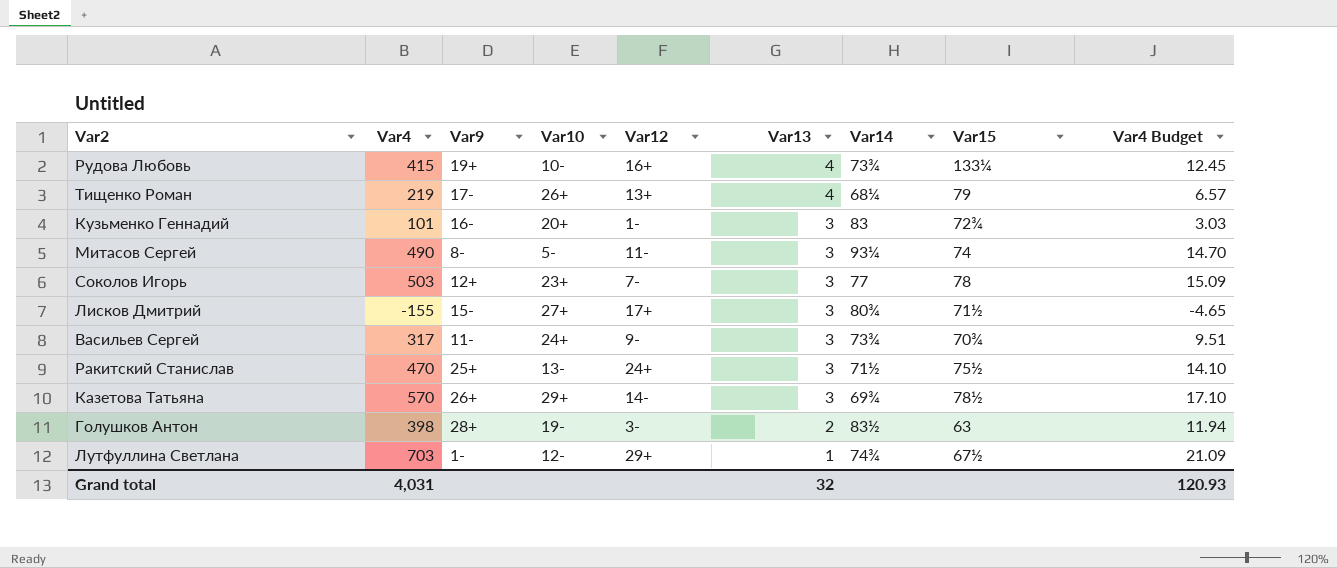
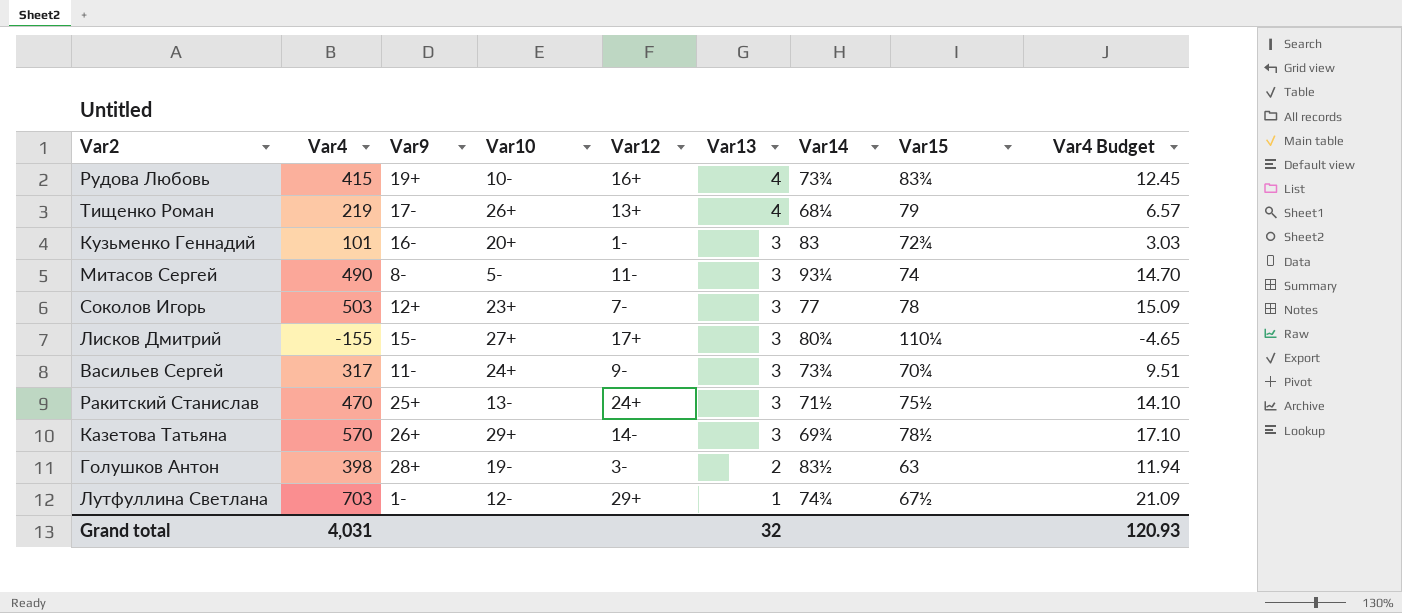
Рудова Любовь | Var15: 133¼ -> 83¾
Лисков Дмитрий | Var15: 71½ -> 110¼

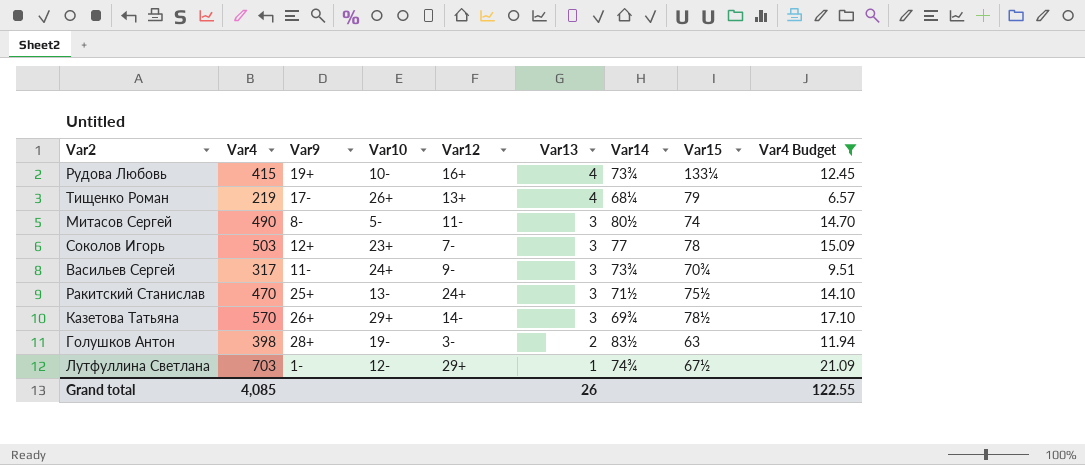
filter: none -> Var4 Budget >= 6.57
Рудова Любовь | Var15: 83¾ -> 133¼
Митасов Сергей | Var14: 93¼ -> 80½
Grand total | Var4: 4,031 -> 4,085
Grand total | Var13: 32 -> 26
Grand total | Var4 Budget: 120.93 -> 122.55

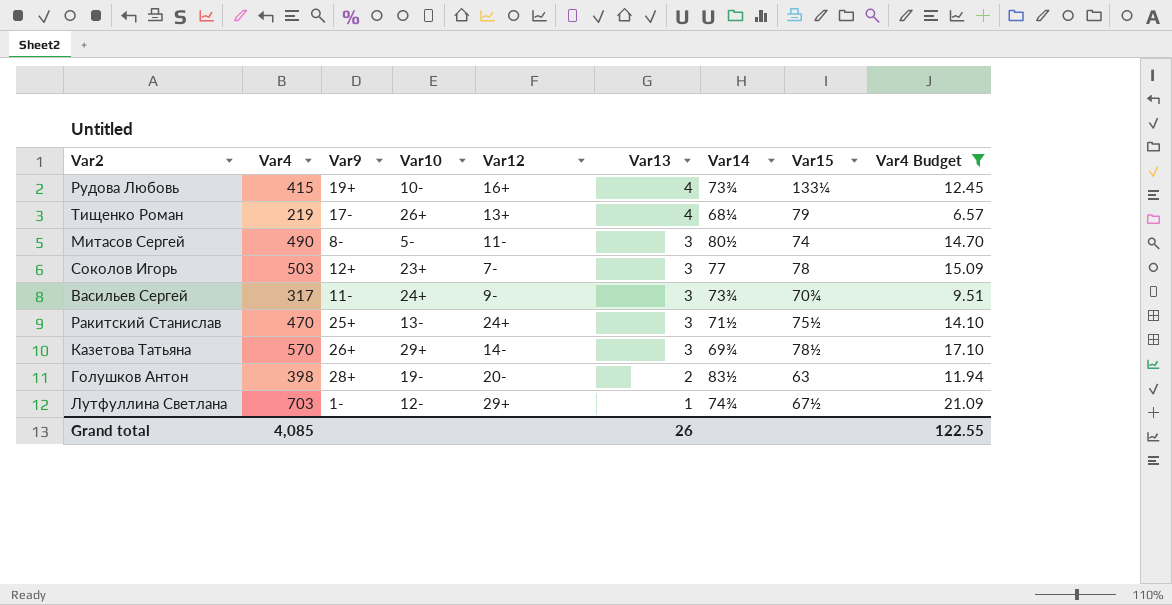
Голушков Антон | Var12: 3- -> 20-

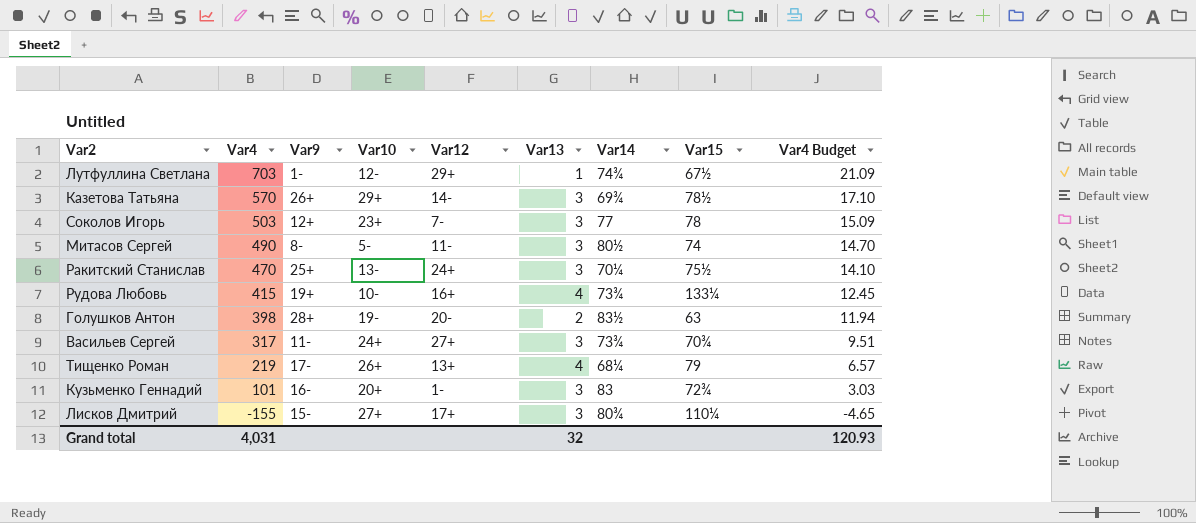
filter: Var4 Budget >= 6.57 -> none
row order: Var13 descending -> Var4 descending
Ракитский Станислав | Var14: 71½ -> 70¼
Васильев Сергей | Var12: 9- -> 27+
Grand total | Var4: 4,085 -> 4,031
Grand total | Var13: 26 -> 32
Grand total | Var4 Budget: 122.55 -> 120.93

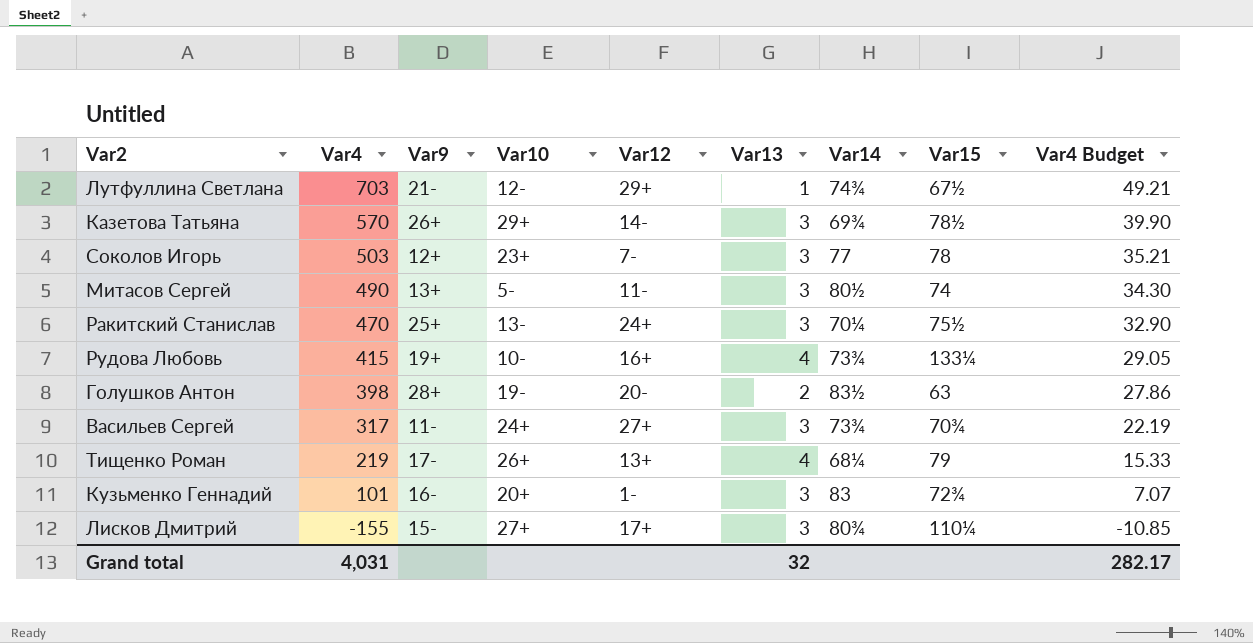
column Var4 Budget | formula: [Var4] * 0.03 -> [Var4] * 0.07
Лутфуллина Светлана | Var9: 1- -> 21-
Митасов Сергей | Var9: 8- -> 13+
Grand total | Var4 Budget: 120.93 -> 282.17

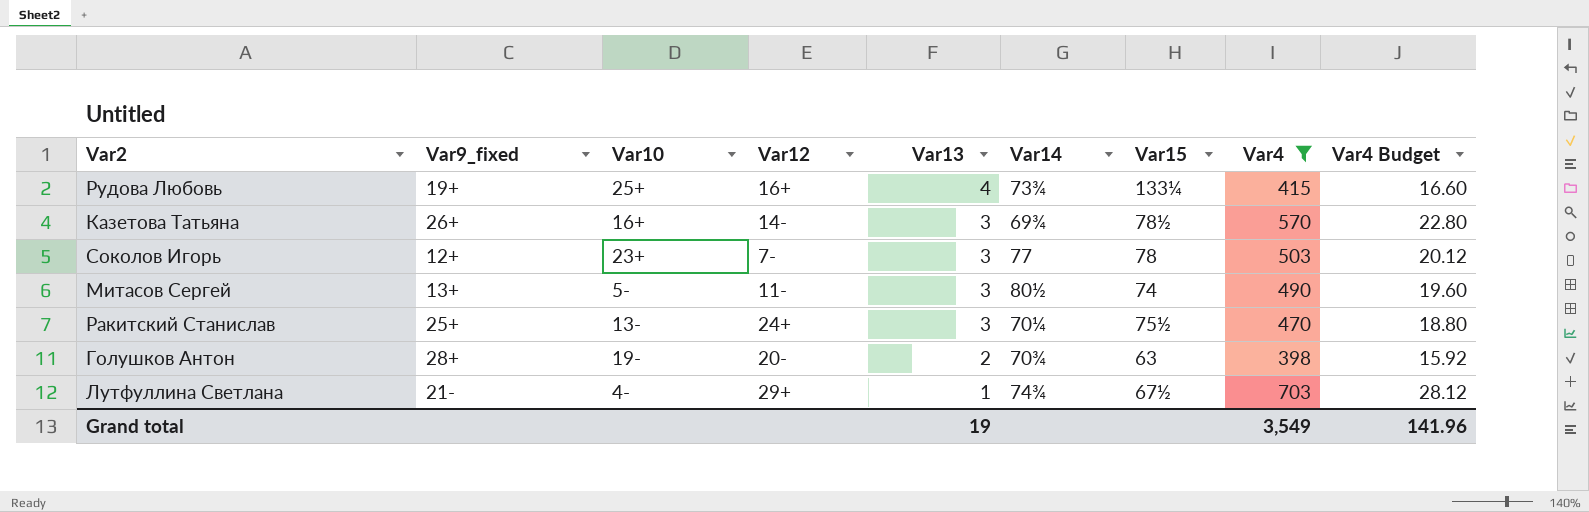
filter: none -> Var4 >= 398
row order: Var4 descending -> Var13 descending
column name: Var9 -> Var9_fixed
column Var4 | position: 2 -> 8
column Var4 Budget | formula: [Var4] * 0.07 -> [Var4] * 0.04
Рудова Любовь | Var10: 10- -> 25+
Казетова Татьяна | Var10: 29+ -> 16+
Голушков Антон | Var14: 83½ -> 70¾
Лутфуллина Светлана | Var10: 12- -> 4-
Grand total | Var13: 32 -> 19
Grand total | Var4: 4,031 -> 3,549
Grand total | Var4 Budget: 282.17 -> 141.96

